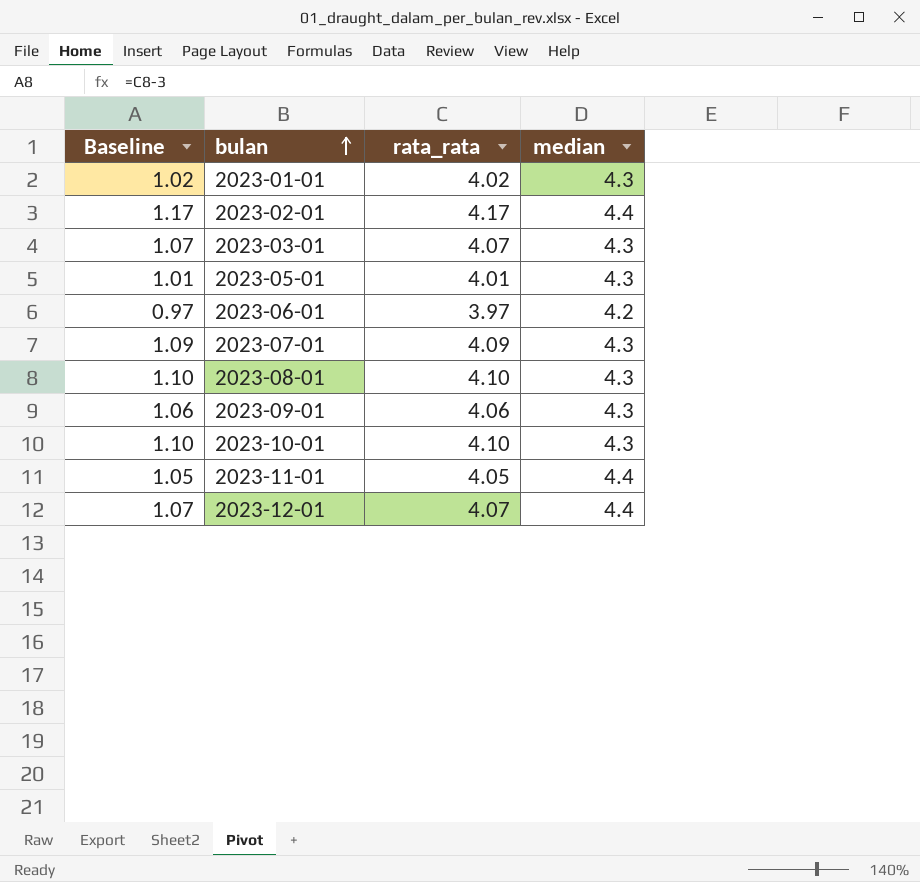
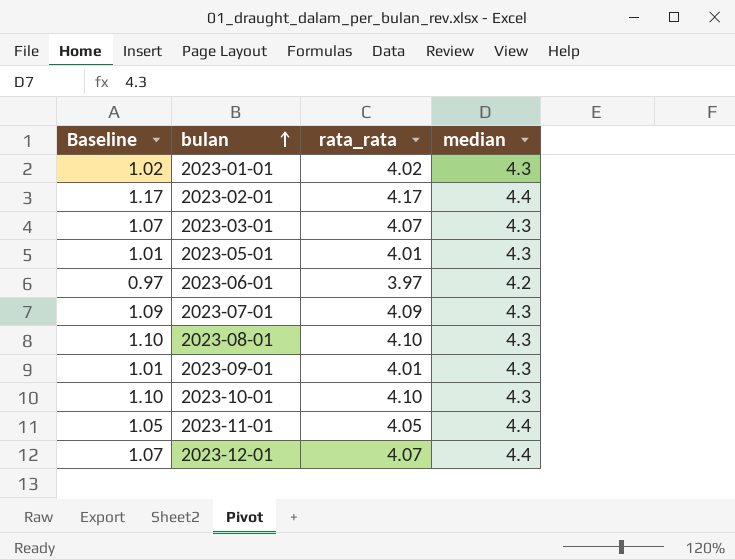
2023-09-01 | Baseline: 1.06 -> 1.01
2023-09-01 | rata_rata: 4.06 -> 4.01

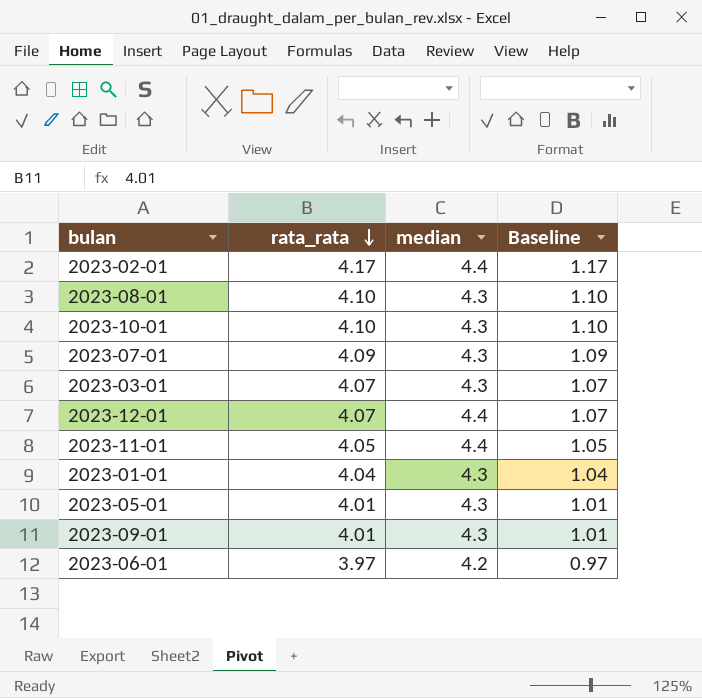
row order: bulan ascending -> rata_rata descending
column Baseline | position: 1 -> 4
2023-01-01 | rata_rata: 4.02 -> 4.04
2023-01-01 | Baseline: 1.02 -> 1.04

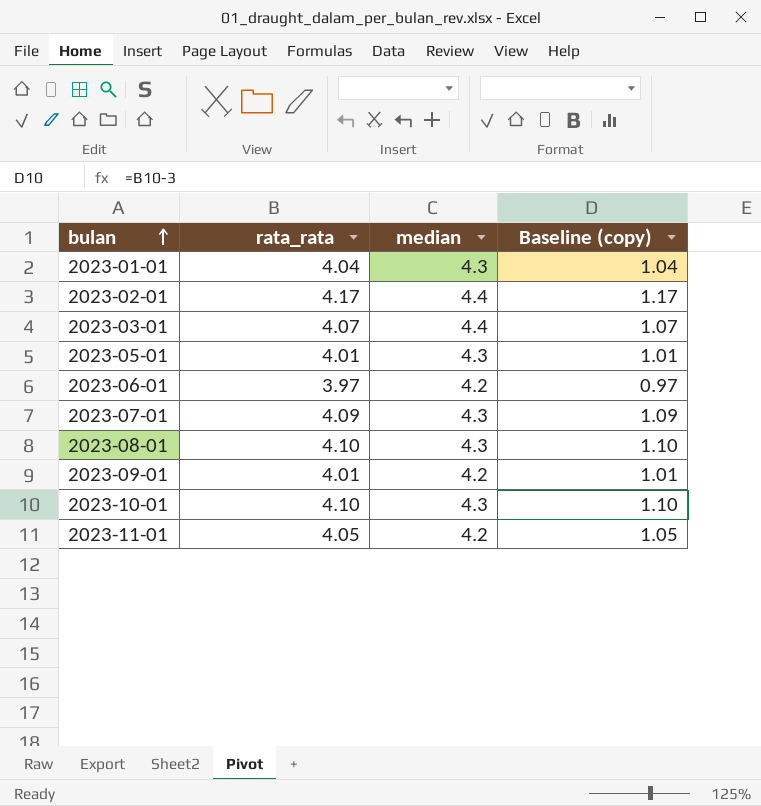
row order: rata_rata descending -> bulan ascending
column name: Baseline -> Baseline (copy)
row 2023-12-01: 4.07 | 4.4 | 1.07 -> none
2023-03-01 | median: 4.3 -> 4.4
2023-09-01 | median: 4.3 -> 4.2
2023-11-01 | median: 4.4 -> 4.2

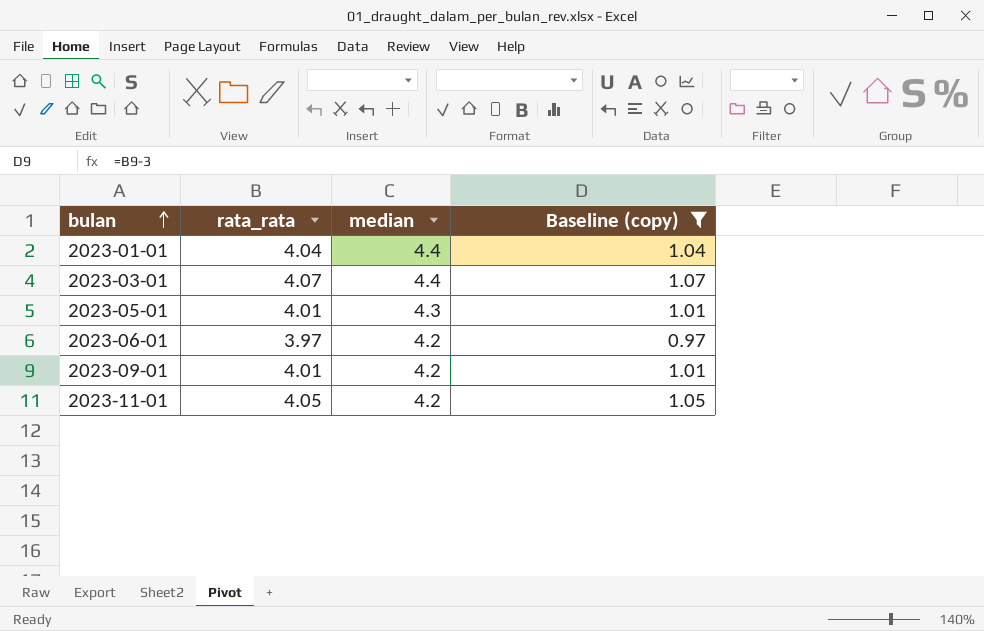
filter: none -> Baseline (copy) <= 1.07
2023-01-01 | median: 4.3 -> 4.4

